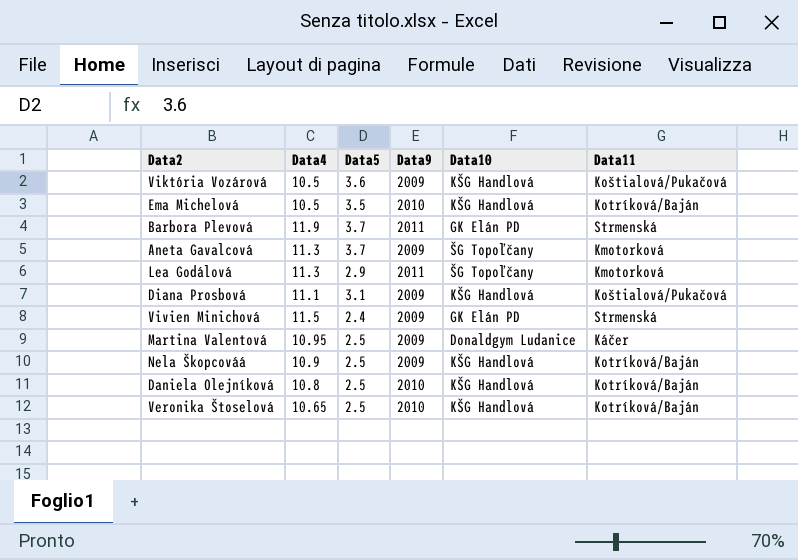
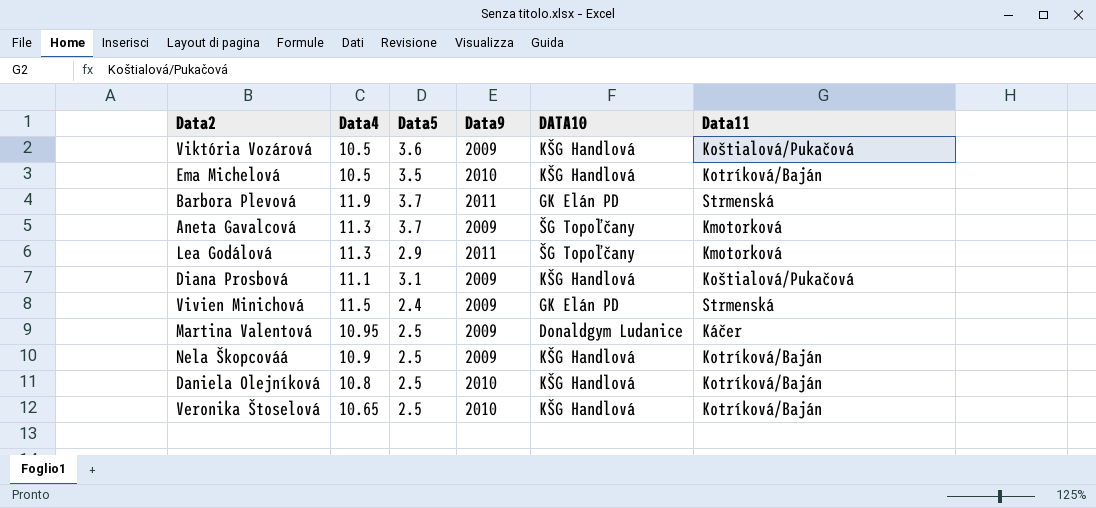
column name: Data10 -> DATA10

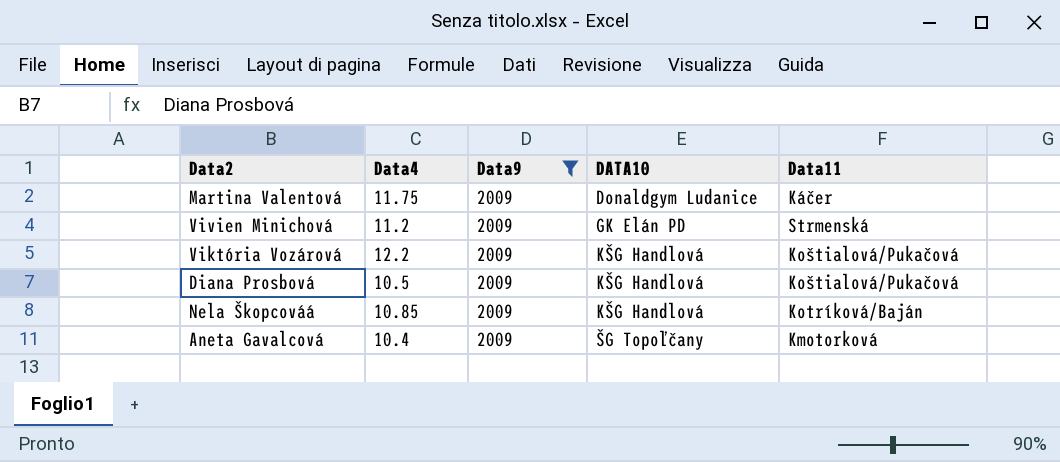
filter: none -> Data9 = 2009
row order: none -> DATA10 ascending
column Data5 | position: 3 -> none
Martina Valentová | Data4: 10.95 -> 11.75
Vivien Minichová | Data4: 11.5 -> 11.2
Viktória Vozárová | Data4: 10.5 -> 12.2
Diana Prosbová | Data4: 11.1 -> 10.5
Nela Škopcováá | Data4: 10.9 -> 10.85
Aneta Gavalcová | Data4: 11.3 -> 10.4

